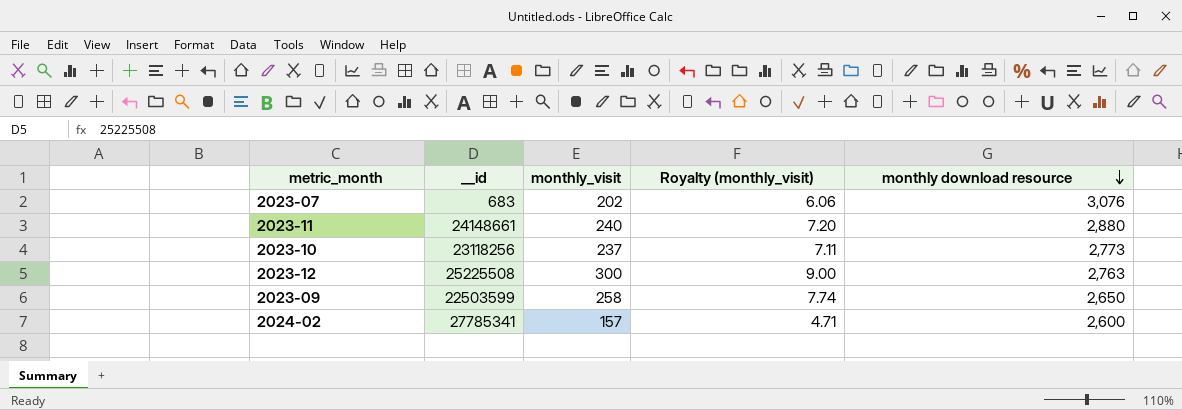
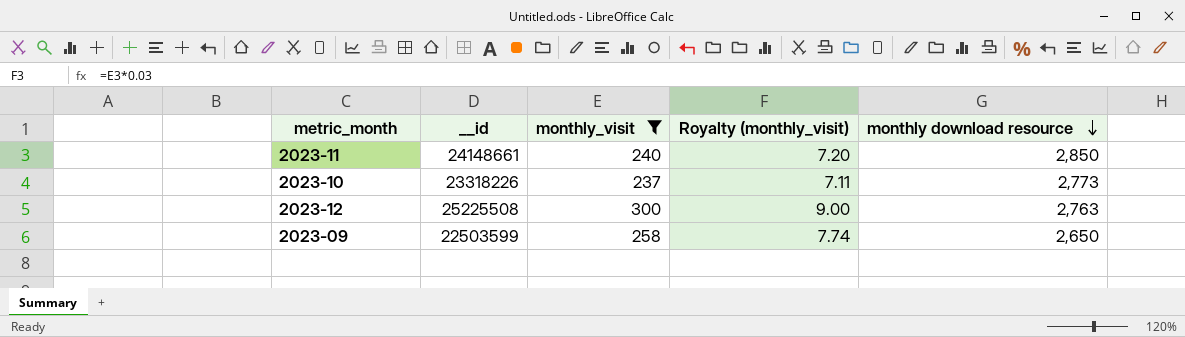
filter: none -> monthly_visit >= 237
2023-11 | monthly download resource: 2,880 -> 2,850
2023-10 | __id: 23118256 -> 23318226

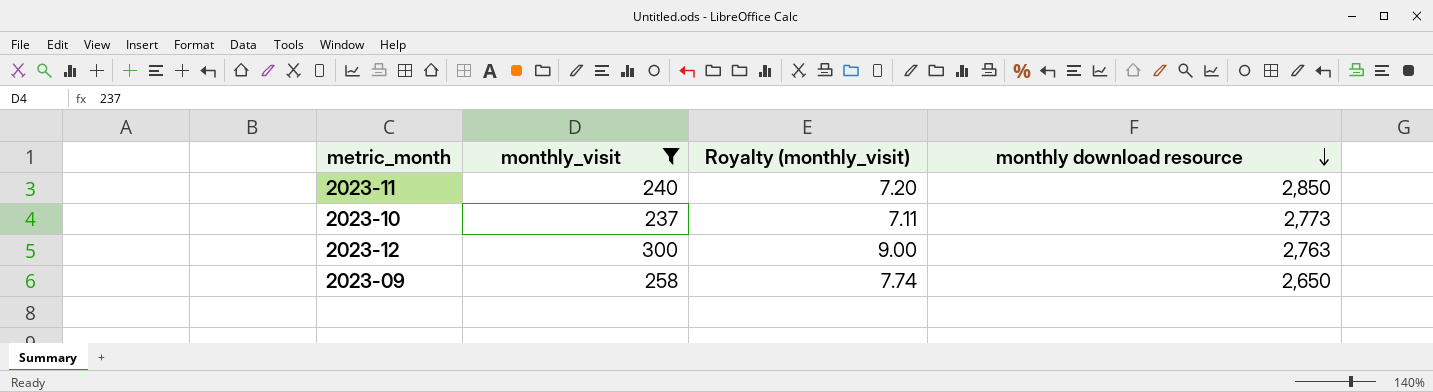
column __id | position: 2 -> none

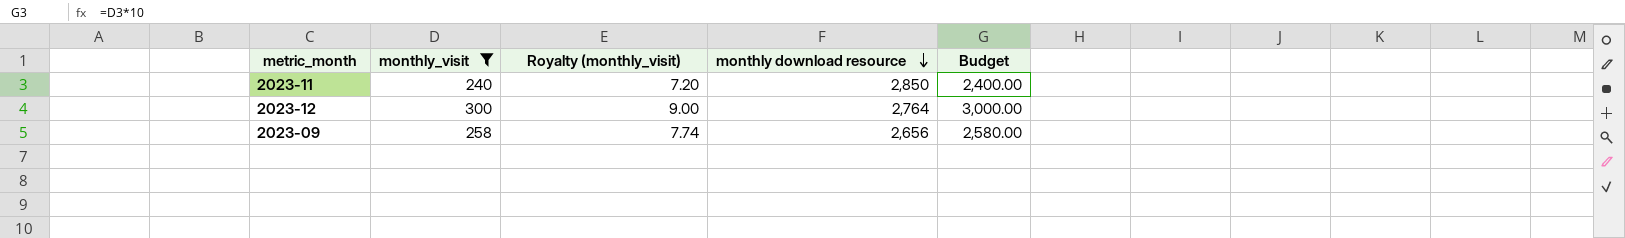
column Budget | formula: none -> [monthly_visit] * 10
row 2023-10: 237 | 7.11 | 2,773 -> none
2023-12 | monthly download resource: 2,763 -> 2,764
2023-09 | monthly download resource: 2,650 -> 2,656

